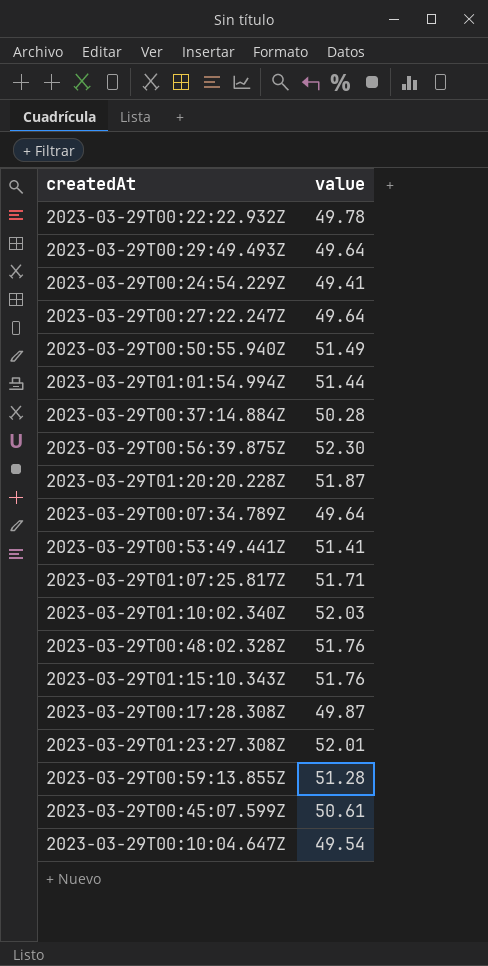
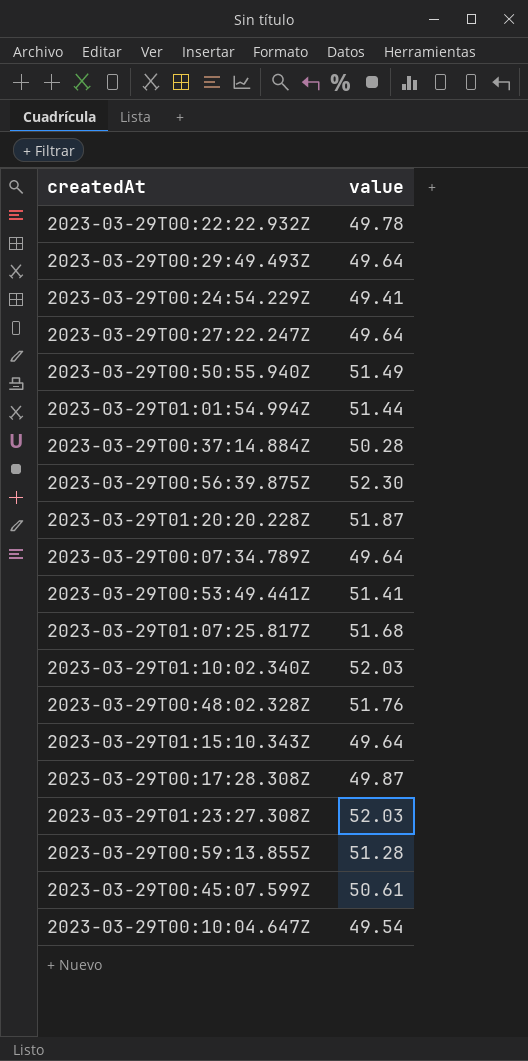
2023-03-29T01:07:25.817Z | value: 51.71 -> 51.68
2023-03-29T01:15:10.343Z | value: 51.76 -> 49.64
2023-03-29T01:23:27.308Z | value: 52.01 -> 52.03

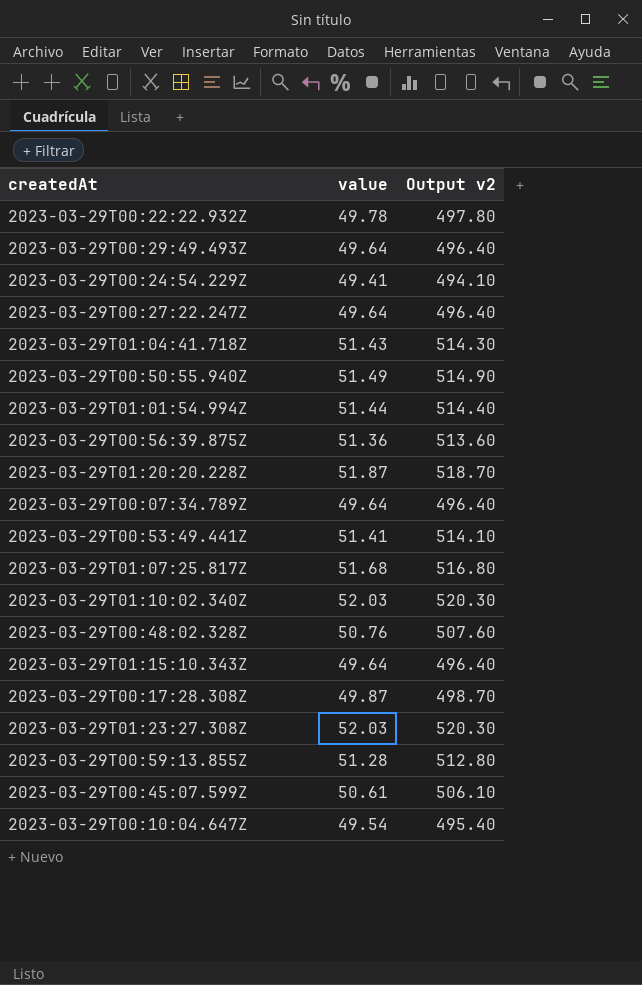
column Output v2 | formula: none -> [value] * 10
row 2023-03-29T00:37:14.884Z: 50.28 -> none
row 2023-03-29T01:04:41.718Z: none -> 51.43 | 514.30
2023-03-29T00:56:39.875Z | value: 52.30 -> 51.36
2023-03-29T00:48:02.328Z | value: 51.76 -> 50.76

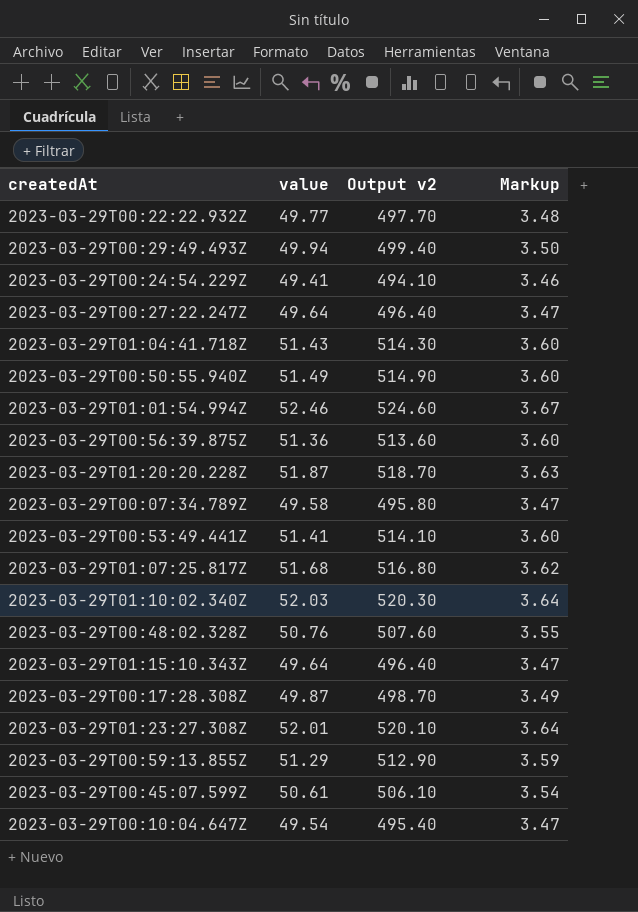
column Markup | formula: none -> [value] * 0.07
2023-03-29T00:22:22.932Z | value: 49.78 -> 49.77
2023-03-29T00:22:22.932Z | Output v2: 497.80 -> 497.70
2023-03-29T00:29:49.493Z | value: 49.64 -> 49.94
2023-03-29T00:29:49.493Z | Output v2: 496.40 -> 499.40
2023-03-29T01:01:54.994Z | value: 51.44 -> 52.46
2023-03-29T01:01:54.994Z | Output v2: 514.40 -> 524.60
2023-03-29T00:07:34.789Z | value: 49.64 -> 49.58
2023-03-29T00:07:34.789Z | Output v2: 496.40 -> 495.80
2023-03-29T01:23:27.308Z | value: 52.03 -> 52.01
2023-03-29T01:23:27.308Z | Output v2: 520.30 -> 520.10
2023-03-29T00:59:13.855Z | value: 51.28 -> 51.29
2023-03-29T00:59:13.855Z | Output v2: 512.80 -> 512.90

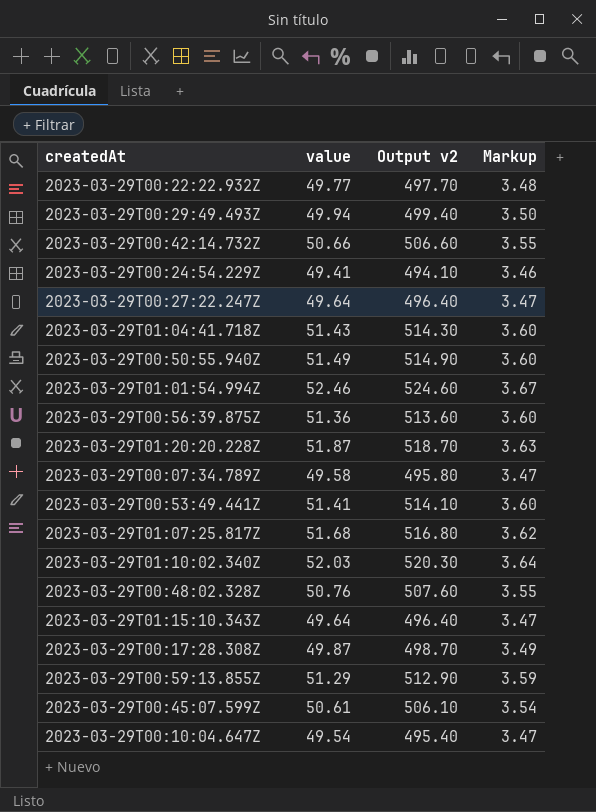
row 2023-03-29T01:23:27.308Z: 52.01 | 520.10 | 3.64 -> none
row 2023-03-29T00:42:14.732Z: none -> 50.66 | 506.60 | 3.55

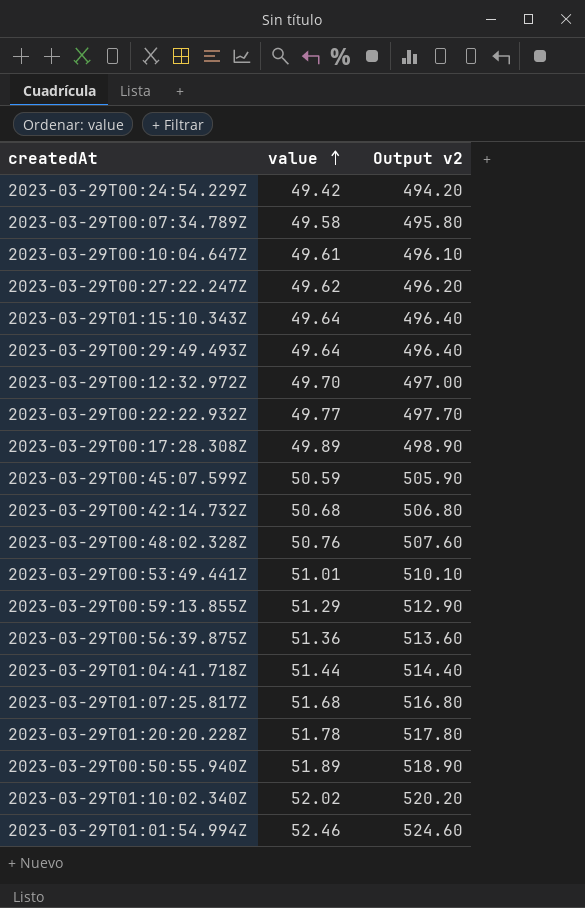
row order: none -> value ascending
column Markup | formula: [value] * 0.07 -> none
2023-03-29T00:24:54.229Z | value: 49.41 -> 49.42
2023-03-29T00:24:54.229Z | Output v2: 494.10 -> 494.20
2023-03-29T00:10:04.647Z | value: 49.54 -> 49.61
2023-03-29T00:10:04.647Z | Output v2: 495.40 -> 496.10
2023-03-29T00:27:22.247Z | value: 49.64 -> 49.62
2023-03-29T00:27:22.247Z | Output v2: 496.40 -> 496.20
2023-03-29T00:29:49.493Z | value: 49.94 -> 49.64
2023-03-29T00:29:49.493Z | Output v2: 499.40 -> 496.40
row 2023-03-29T00:12:32.972Z: none -> 49.70 | 497.00
2023-03-29T00:17:28.308Z | value: 49.87 -> 49.89
2023-03-29T00:17:28.308Z | Output v2: 498.70 -> 498.90
2023-03-29T00:45:07.599Z | value: 50.61 -> 50.59
2023-03-29T00:45:07.599Z | Output v2: 506.10 -> 505.90
2023-03-29T00:42:14.732Z | value: 50.66 -> 50.68
2023-03-29T00:42:14.732Z | Output v2: 506.60 -> 506.80
2023-03-29T00:53:49.441Z | value: 51.41 -> 51.01
2023-03-29T00:53:49.441Z | Output v2: 514.10 -> 510.10
2023-03-29T01:04:41.718Z | value: 51.43 -> 51.44
2023-03-29T01:04:41.718Z | Output v2: 514.30 -> 514.40
2023-03-29T01:20:20.228Z | value: 51.87 -> 51.78
2023-03-29T01:20:20.228Z | Output v2: 518.70 -> 517.80
2023-03-29T00:50:55.940Z | value: 51.49 -> 51.89
2023-03-29T00:50:55.940Z | Output v2: 514.90 -> 518.90
2023-03-29T01:10:02.340Z | value: 52.03 -> 52.02
2023-03-29T01:10:02.340Z | Output v2: 520.30 -> 520.20

